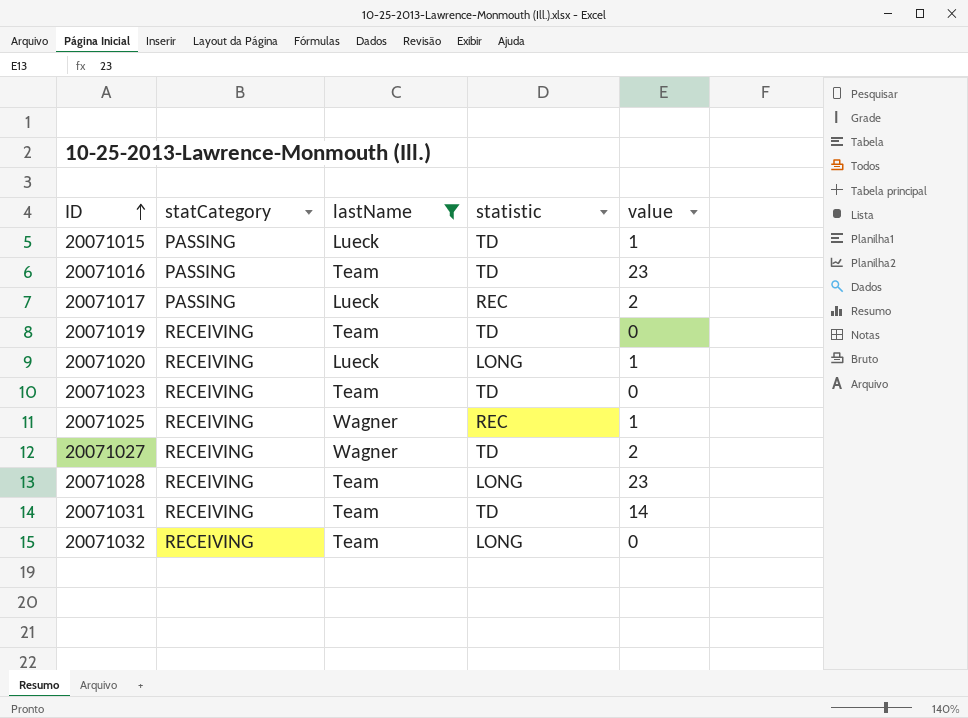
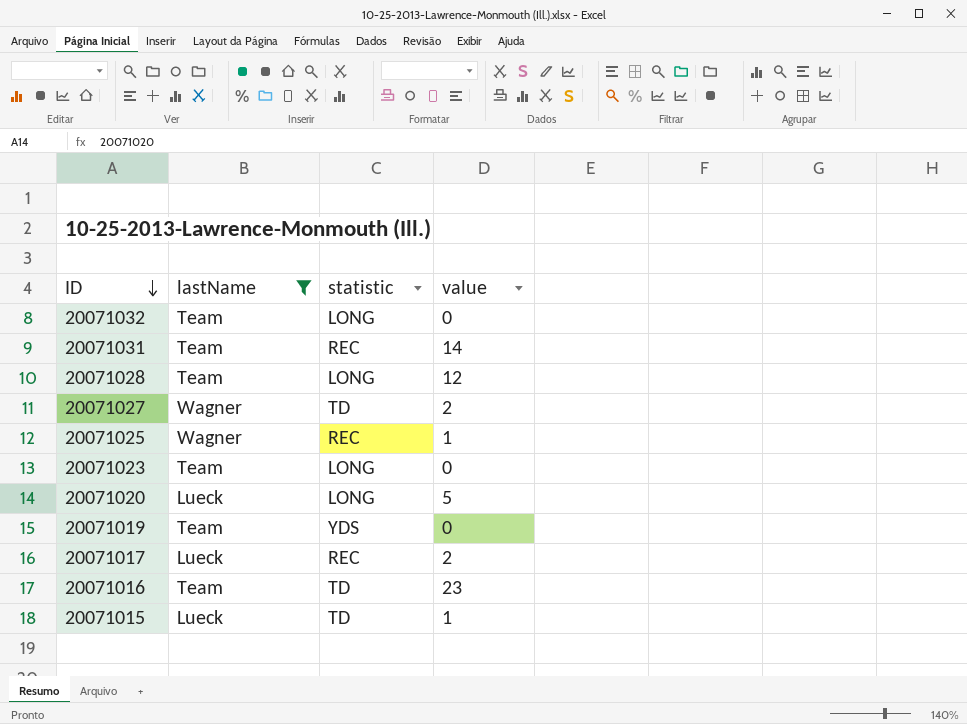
row order: ID ascending -> ID descending
column statCategory | position: 2 -> none
20071031 | statistic: TD -> REC
20071028 | value: 23 -> 12
20071023 | statistic: TD -> LONG
20071020 | value: 1 -> 5
20071019 | statistic: TD -> YDS

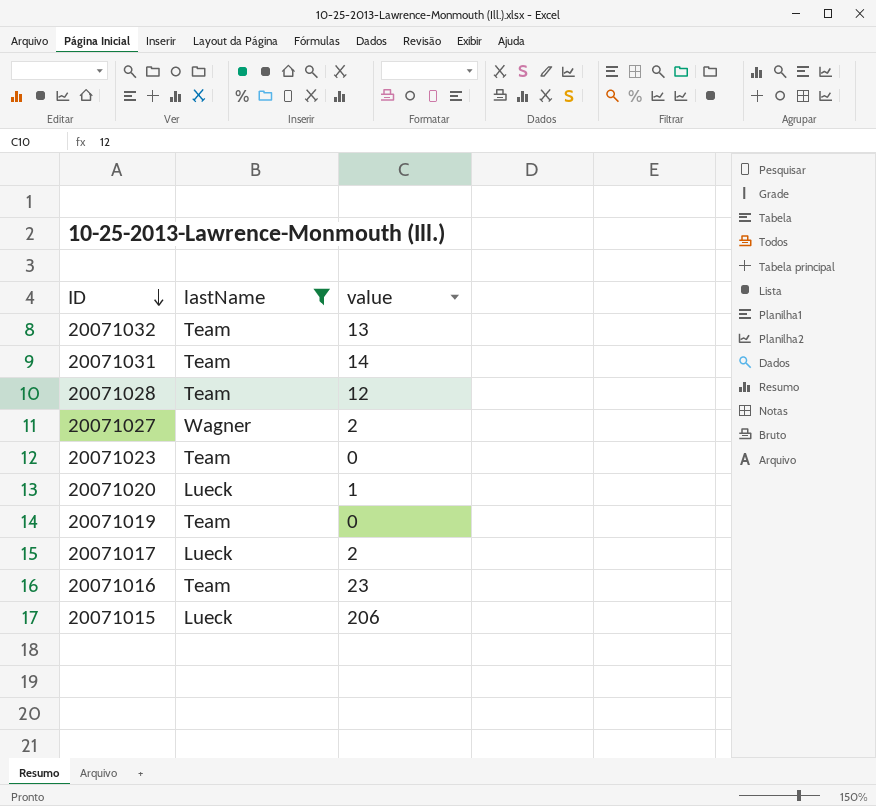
column statistic | position: 3 -> none
row 20071025: Wagner | REC | 1 -> none
20071032 | value: 0 -> 13
20071020 | value: 5 -> 1
20071015 | value: 1 -> 206

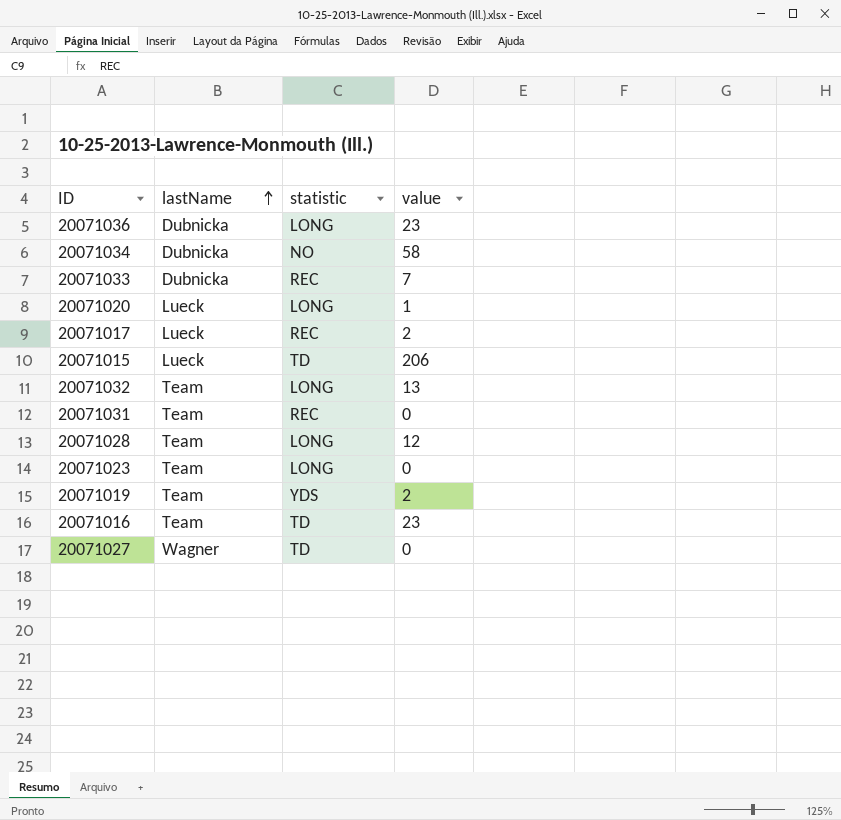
filter: lastName != Dubnicka -> none
row order: ID descending -> lastName ascending
column statistic | position: none -> 3
20071031 | value: 14 -> 0
20071019 | value: 0 -> 2
20071027 | value: 2 -> 0

